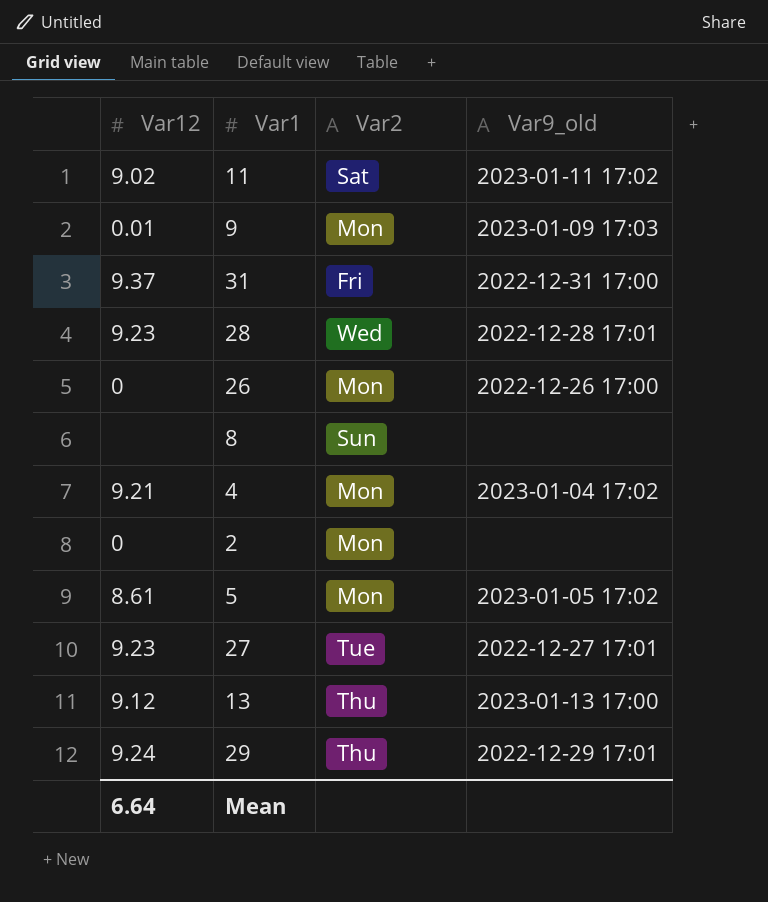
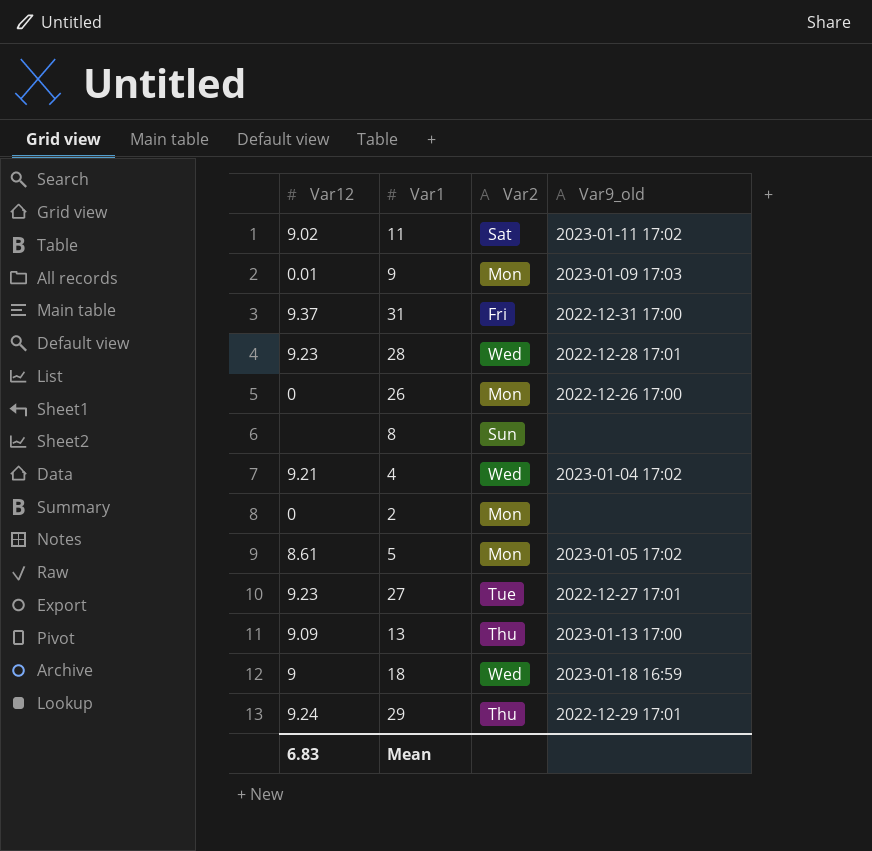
4 | Var2: Mon -> Wed
13 | Var12: 9.12 -> 9.09
row 18: none -> 9 | Wed | 2023-01-18 16:59
Mean | Var12: 6.64 -> 6.83

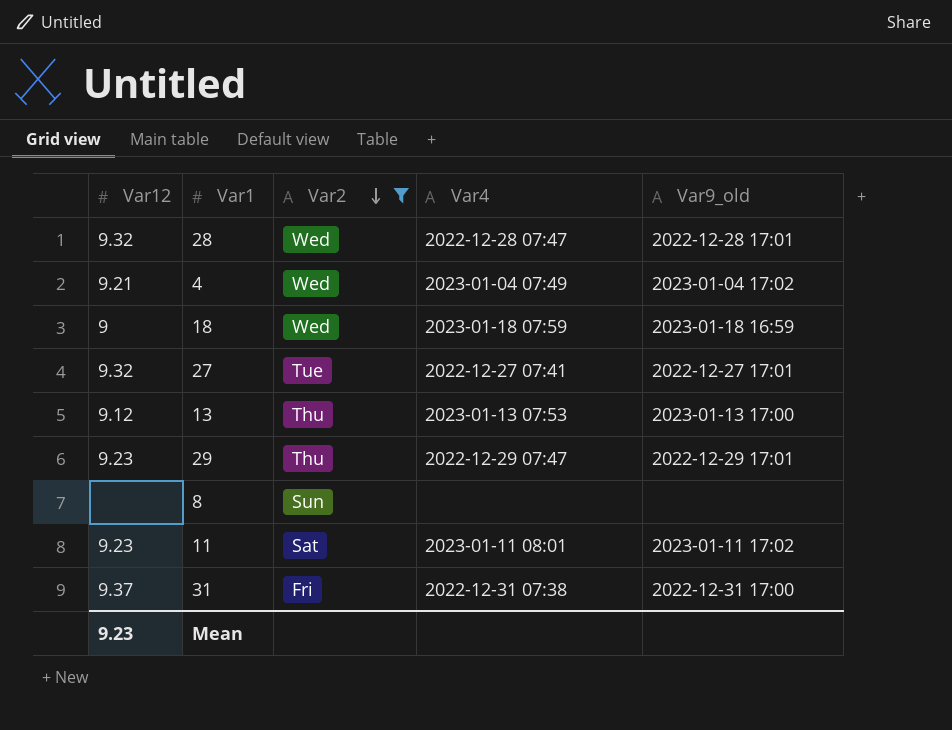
filter: none -> Var2 != Mon
row order: none -> Var2 descending
column Var4 | position: none -> 4
28 | Var12: 9.23 -> 9.32
27 | Var12: 9.23 -> 9.32
13 | Var12: 9.09 -> 9.12
29 | Var12: 9.24 -> 9.23
11 | Var12: 9.02 -> 9.23
Mean | Var12: 6.83 -> 9.23

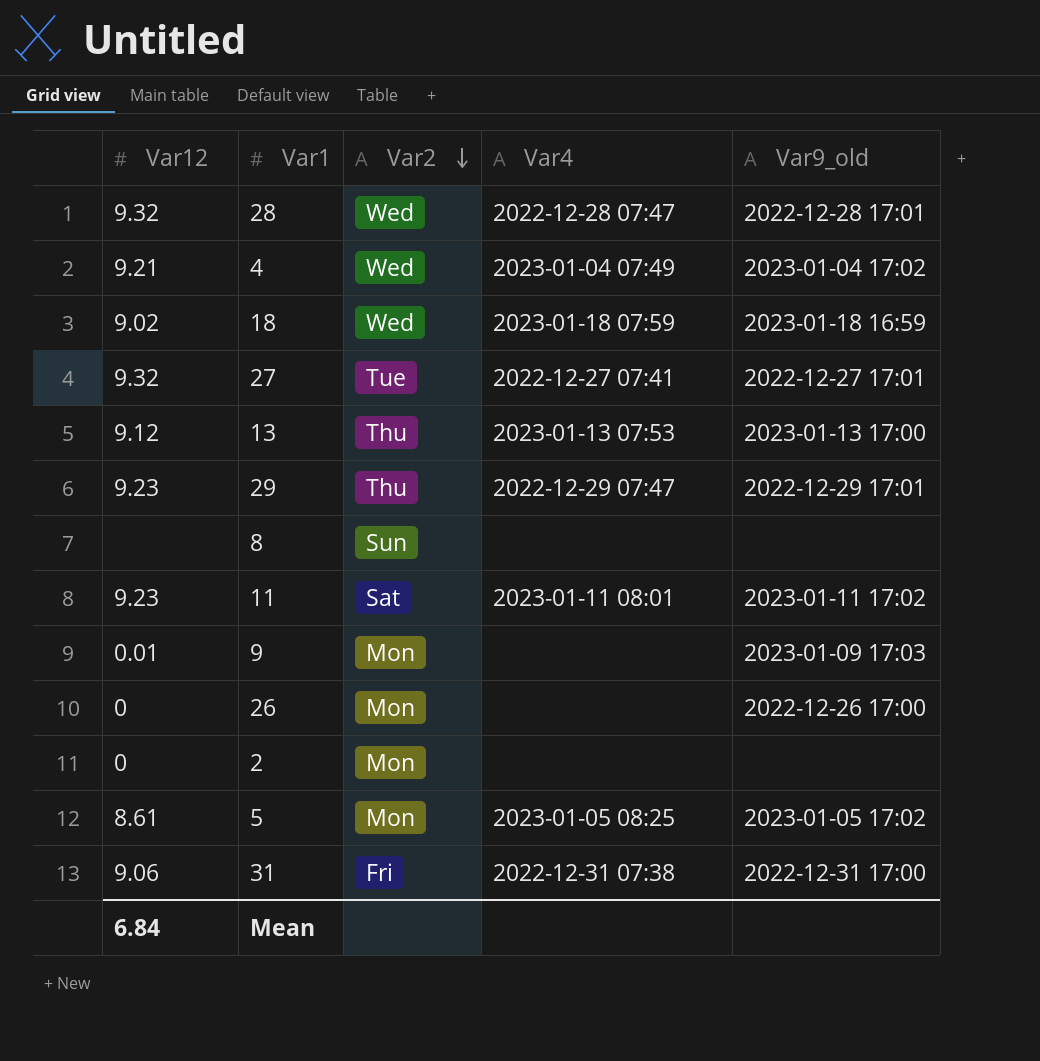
filter: Var2 != Mon -> none
18 | Var12: 9 -> 9.02
31 | Var12: 9.37 -> 9.06
Mean | Var12: 9.23 -> 6.84

